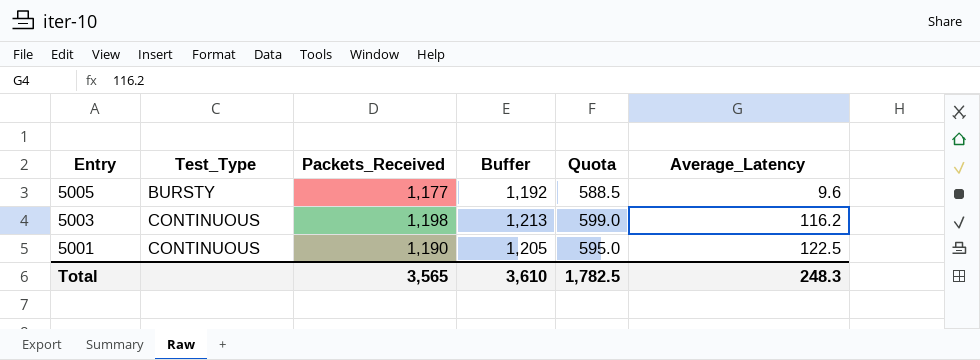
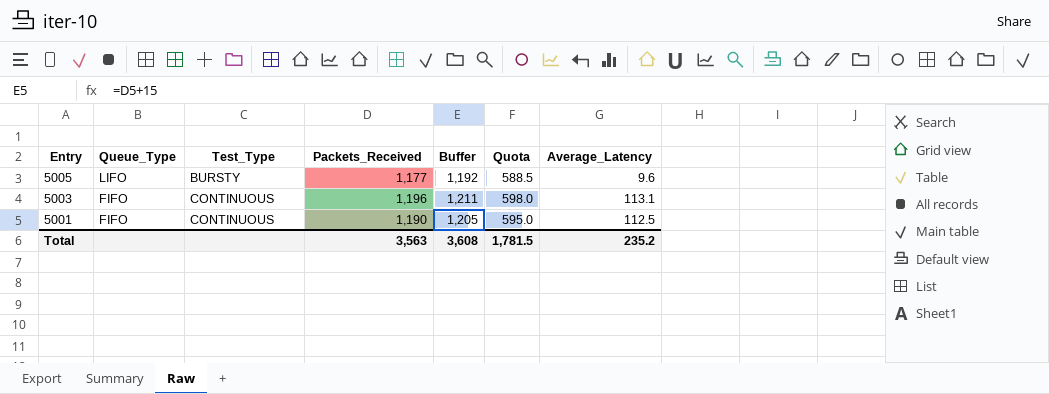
column Queue_Type | position: none -> 2
5003 | Packets_Received: 1,198 -> 1,196
5003 | Buffer: 1,213 -> 1,211
5003 | Quota: 599.0 -> 598.0
5003 | Average_Latency: 116.2 -> 113.1
5001 | Average_Latency: 122.5 -> 112.5
Total | Packets_Received: 3,565 -> 3,563
Total | Buffer: 3,610 -> 3,608
Total | Quota: 1,782.5 -> 1,781.5
Total | Average_Latency: 248.3 -> 235.2

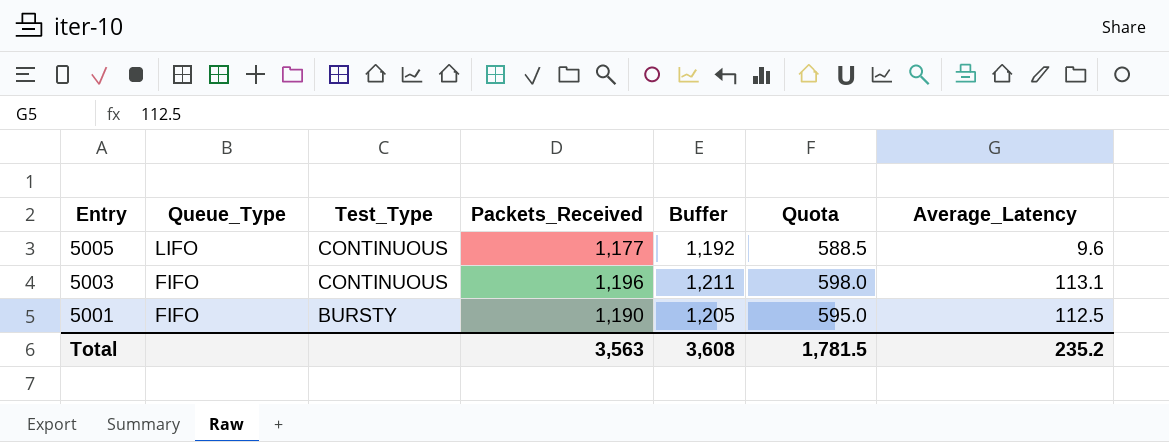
5005 | Test_Type: BURSTY -> CONTINUOUS
5001 | Test_Type: CONTINUOUS -> BURSTY

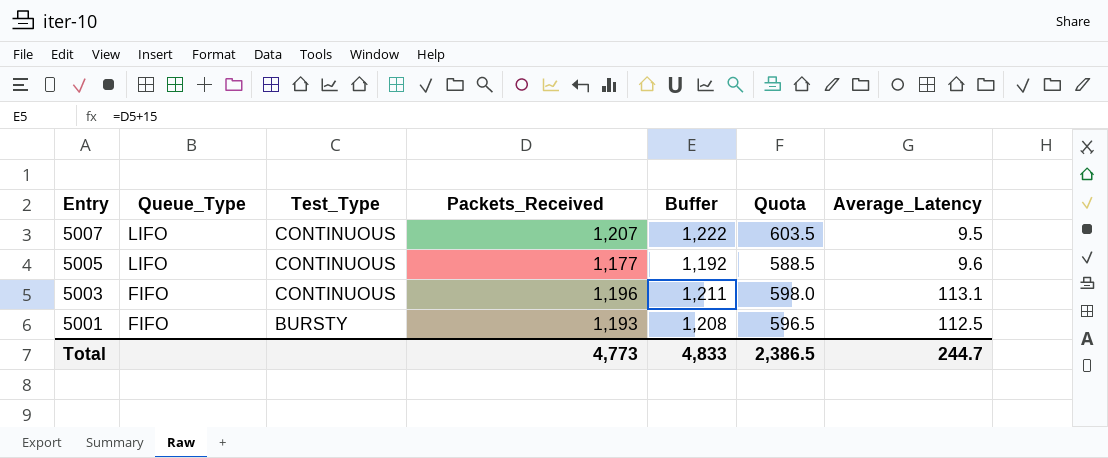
row 5007: none -> LIFO | CONTINUOUS | 1,207 | 1,222 | 603.5 | 9.5
5001 | Packets_Received: 1,190 -> 1,193
5001 | Buffer: 1,205 -> 1,208
5001 | Quota: 595.0 -> 596.5
Total | Packets_Received: 3,563 -> 4,773
Total | Buffer: 3,608 -> 4,833
Total | Quota: 1,781.5 -> 2,386.5
Total | Average_Latency: 235.2 -> 244.7

